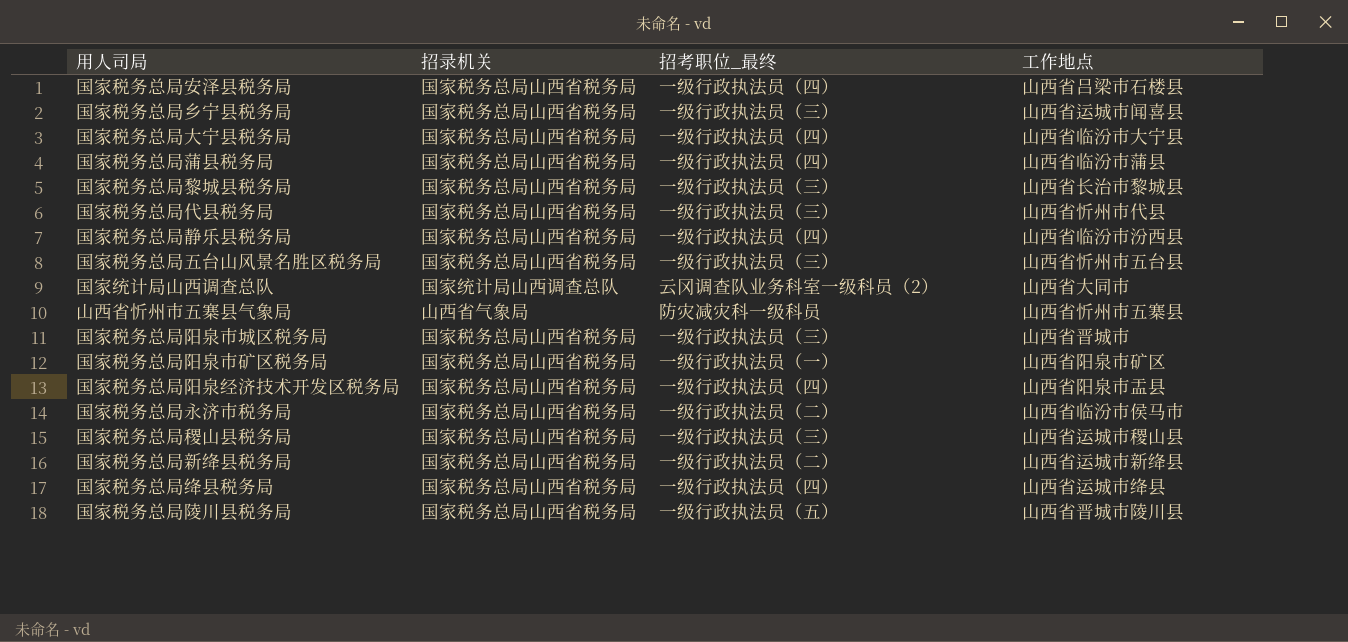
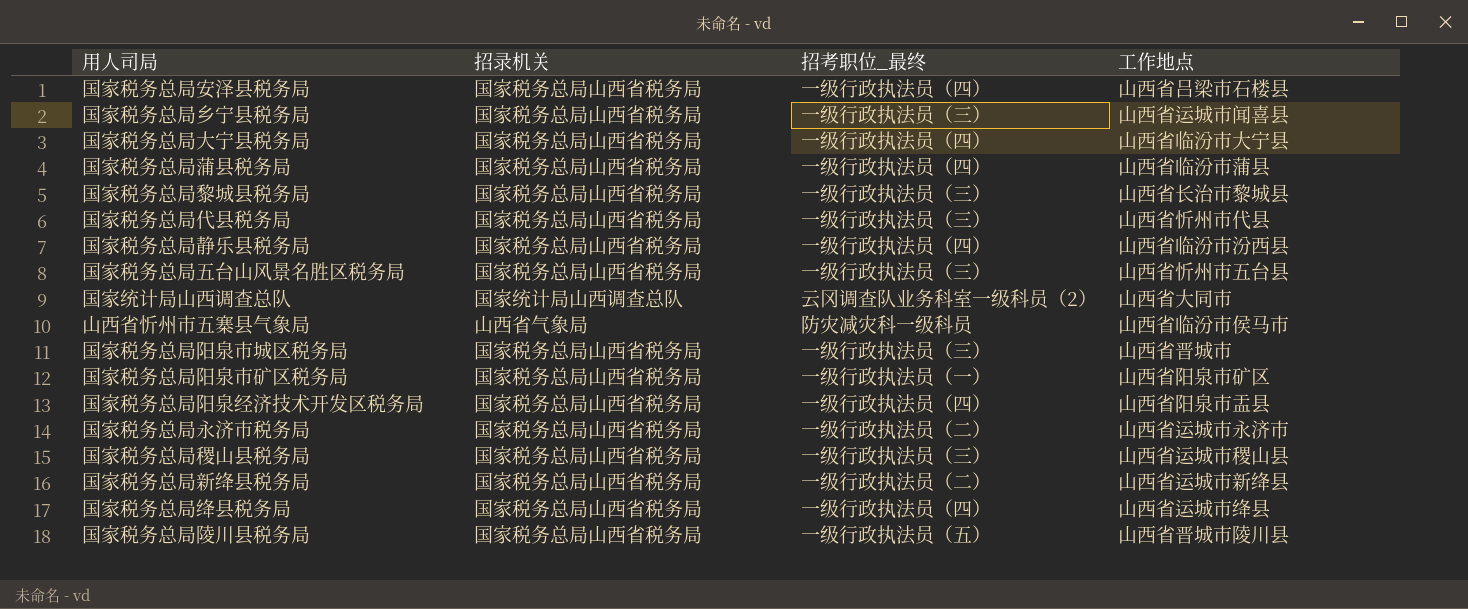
山西省忻州市五寨县气象局 | 工作地点: 山西省忻州市五寨县 -> 山西省临汾市侯马市
国家税务总局永济市税务局 | 工作地点: 山西省临汾市侯马市 -> 山西省运城市永济市

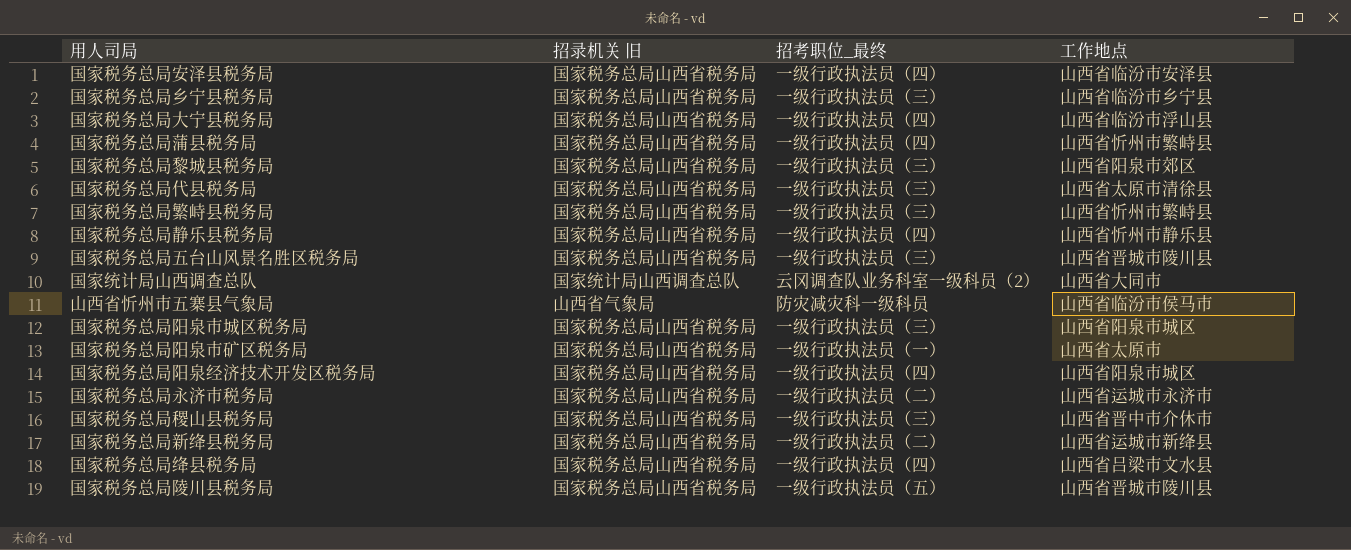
column name: 招录机关 -> 招录机关 旧
国家税务总局安泽县税务局 | 工作地点: 山西省吕梁市石楼县 -> 山西省临汾市安泽县
国家税务总局乡宁县税务局 | 工作地点: 山西省运城市闻喜县 -> 山西省临汾市乡宁县
国家税务总局大宁县税务局 | 工作地点: 山西省临汾市大宁县 -> 山西省临汾市浮山县
国家税务总局蒲县税务局 | 工作地点: 山西省临汾市蒲县 -> 山西省忻州市繁峙县
国家税务总局黎城县税务局 | 工作地点: 山西省长治市黎城县 -> 山西省阳泉市郊区
国家税务总局代县税务局 | 工作地点: 山西省忻州市代县 -> 山西省太原市清徐县
row 国家税务总局繁峙县税务局: none -> 国家税务总局山西省税务局 | 一级行政执法员（三） | 山西省忻州市繁峙县
国家税务总局静乐县税务局 | 工作地点: 山西省临汾市汾西县 -> 山西省忻州市静乐县
国家税务总局五台山风景名胜区税务局 | 工作地点: 山西省忻州市五台县 -> 山西省晋城市陵川县
国家税务总局阳泉市城区税务局 | 工作地点: 山西省晋城市 -> 山西省阳泉市城区
国家税务总局阳泉市矿区税务局 | 工作地点: 山西省阳泉市矿区 -> 山西省太原市
国家税务总局阳泉经济技术开发区税务局 | 工作地点: 山西省阳泉市盂县 -> 山西省阳泉市城区
国家税务总局稷山县税务局 | 工作地点: 山西省运城市稷山县 -> 山西省晋中市介休市
国家税务总局绛县税务局 | 工作地点: 山西省运城市绛县 -> 山西省吕梁市文水县

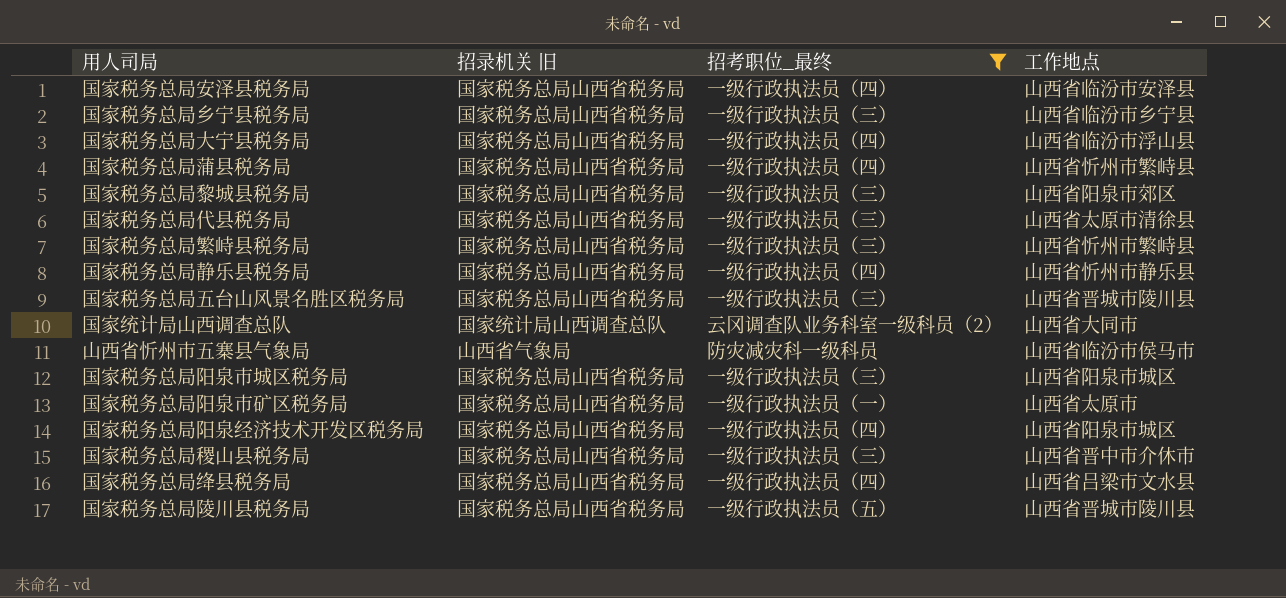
filter: none -> 招考职位_最终 != 一级行政执法员（二）

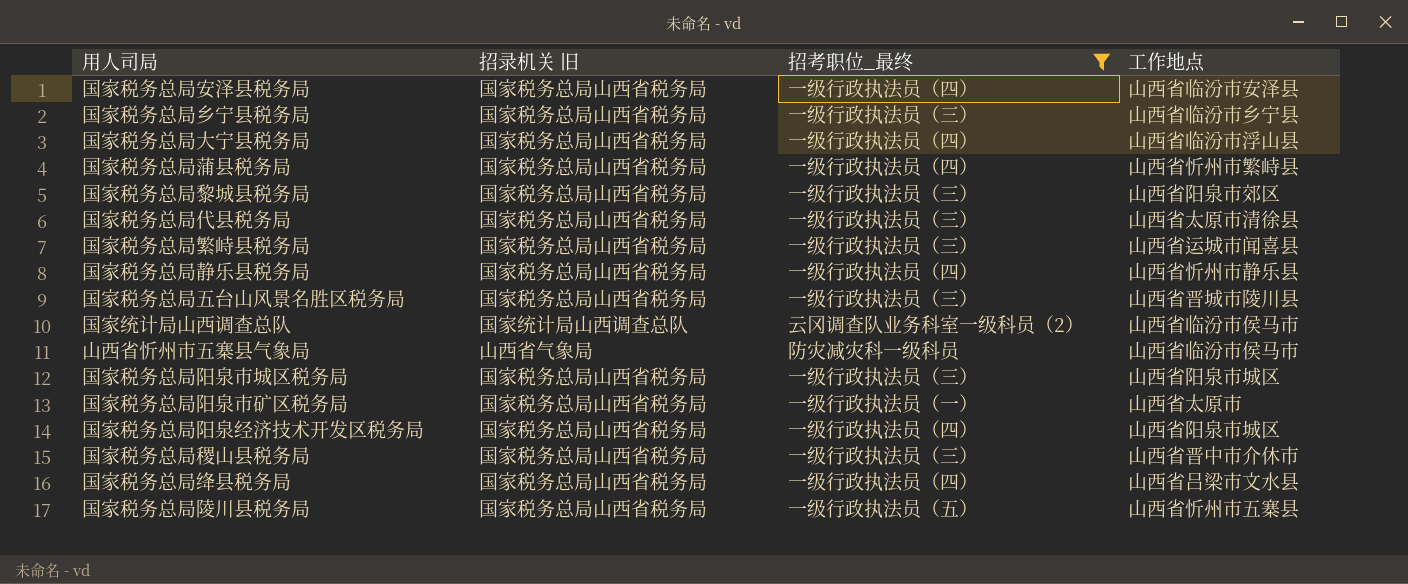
国家税务总局繁峙县税务局 | 工作地点: 山西省忻州市繁峙县 -> 山西省运城市闻喜县
国家统计局山西调查总队 | 工作地点: 山西省大同市 -> 山西省临汾市侯马市
国家税务总局陵川县税务局 | 工作地点: 山西省晋城市陵川县 -> 山西省忻州市五寨县

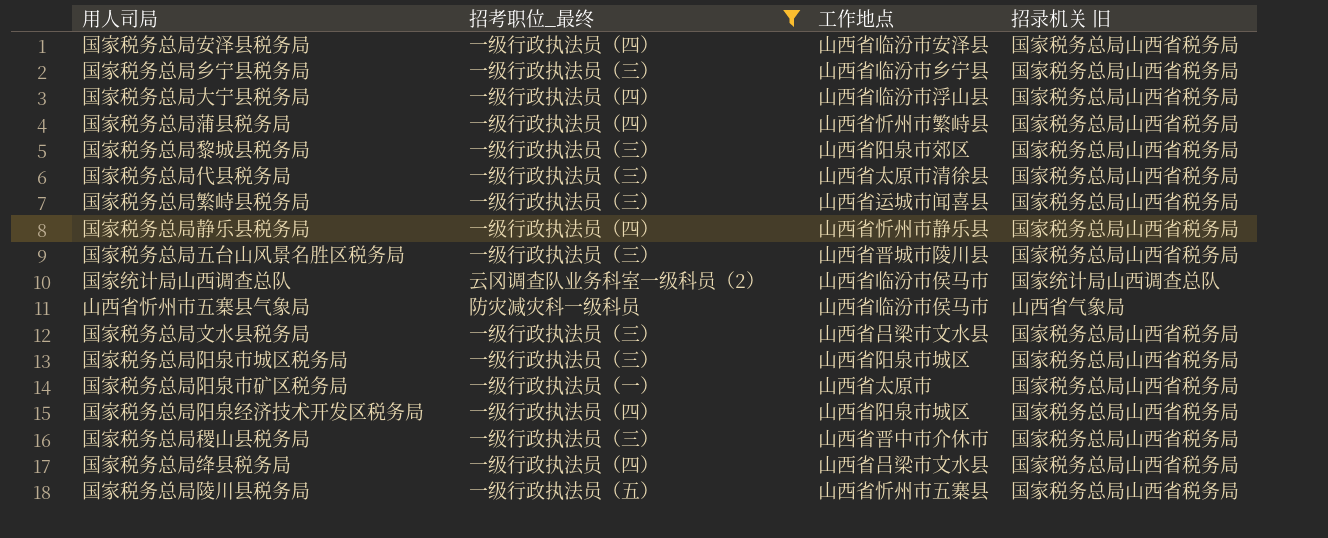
column 招录机关 旧 | position: 2 -> 4
row 国家税务总局文水县税务局: none -> 一级行政执法员（三） | 山西省吕梁市文水县 | 国家税务总局山西省税务局

